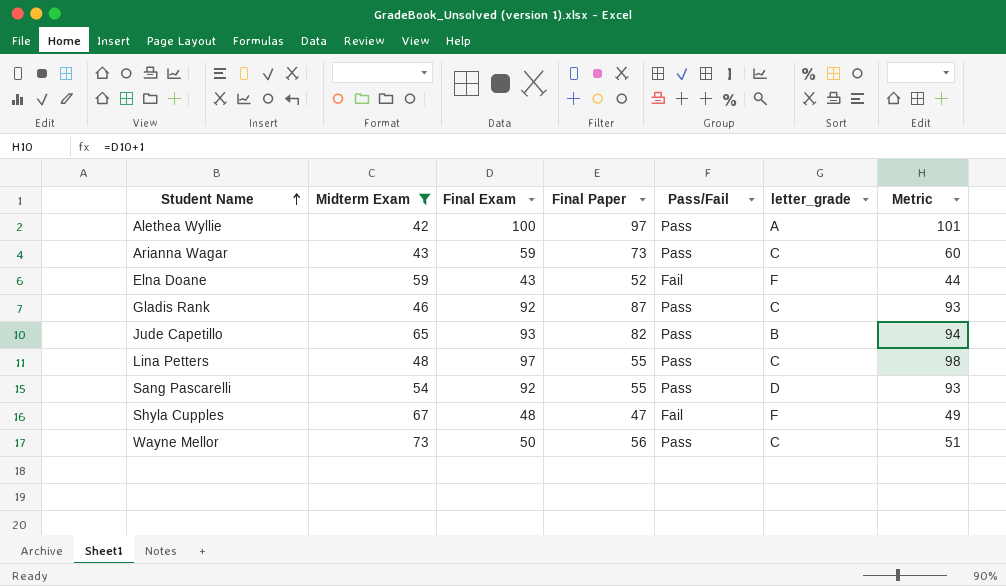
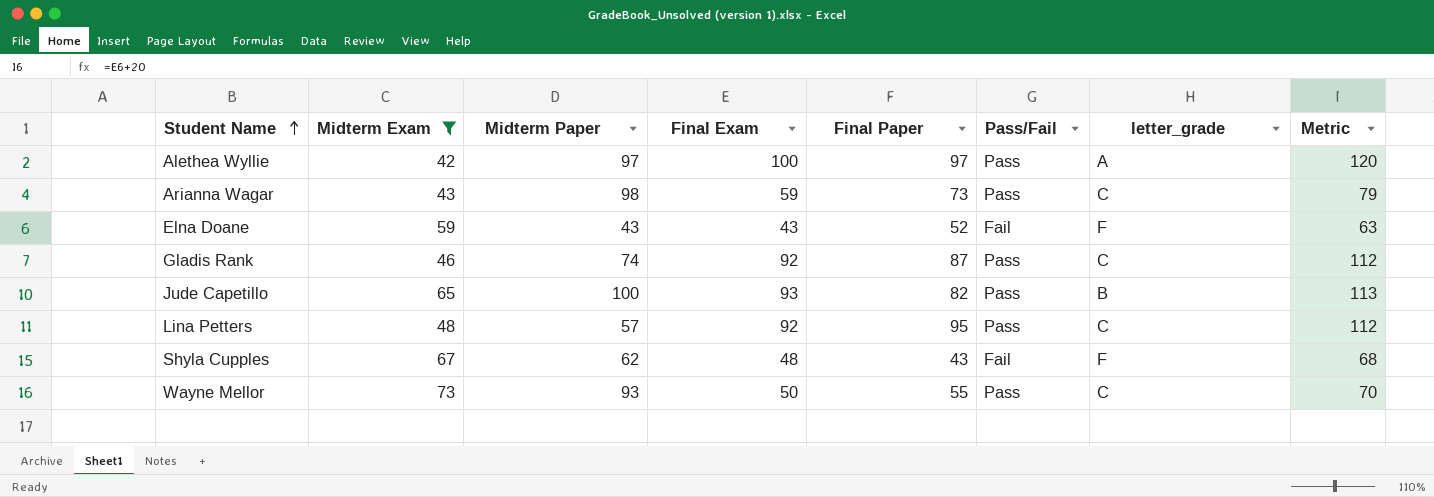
column Midterm Paper | position: none -> 3
column Metric | formula: [Final Exam] + 1 -> [Final Exam] + 20
row Sang Pascarelli: 54 | 92 | 55 | Pass | D | 93 -> none
Lina Petters | Final Exam: 97 -> 92
Lina Petters | Final Paper: 55 -> 95
Shyla Cupples | Final Paper: 47 -> 43
Wayne Mellor | Final Paper: 56 -> 55

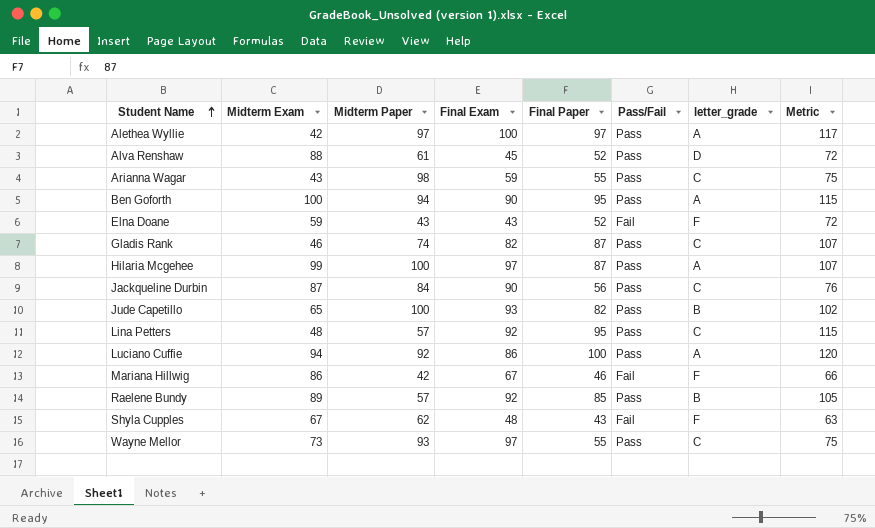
filter: Midterm Exam <= 73 -> none
column Metric | formula: [Final Exam] + 20 -> [Final Paper] + 20
Arianna Wagar | Final Paper: 73 -> 55
Gladis Rank | Final Exam: 92 -> 82
Wayne Mellor | Final Exam: 50 -> 97

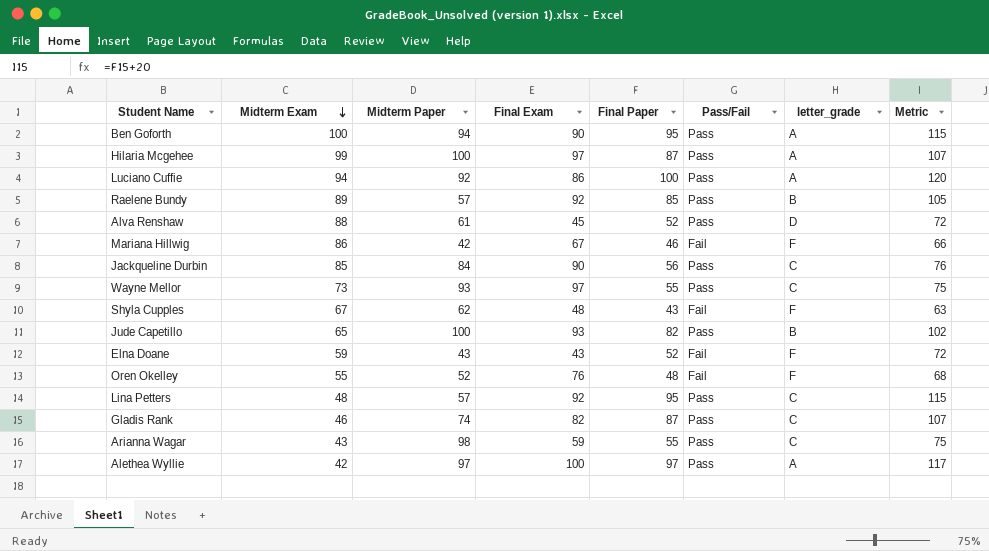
row order: Student Name ascending -> Midterm Exam descending
Jackqueline Durbin | Midterm Exam: 87 -> 85
row Oren Okelley: none -> 55 | 52 | 76 | 48 | Fail | F | 68

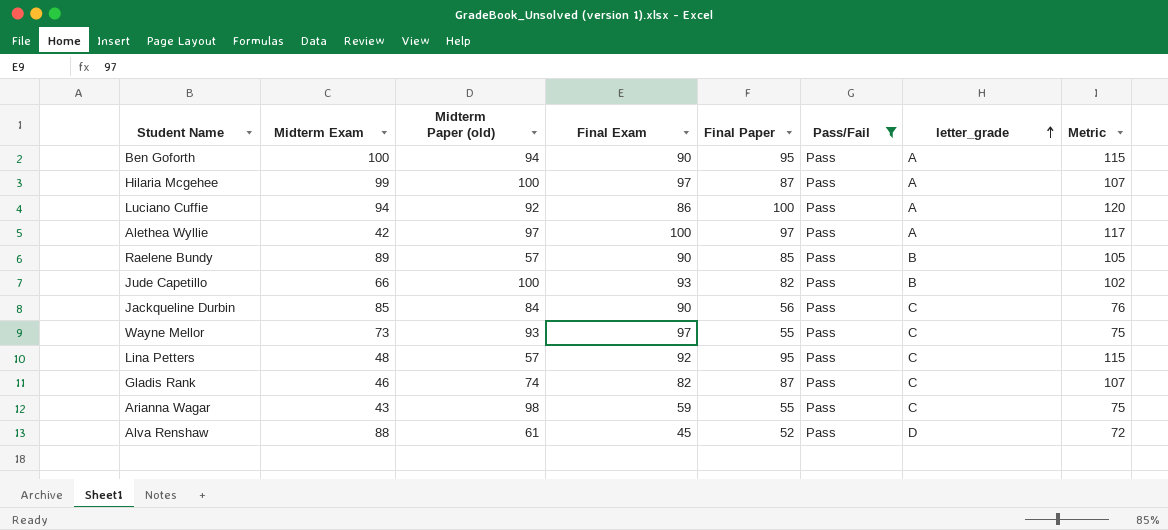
filter: none -> Pass/Fail = Pass
row order: Midterm Exam descending -> letter_grade ascending
column name: Midterm Paper -> Midterm Paper (old)
Raelene Bundy | Final Exam: 92 -> 90
Jude Capetillo | Midterm Exam: 65 -> 66

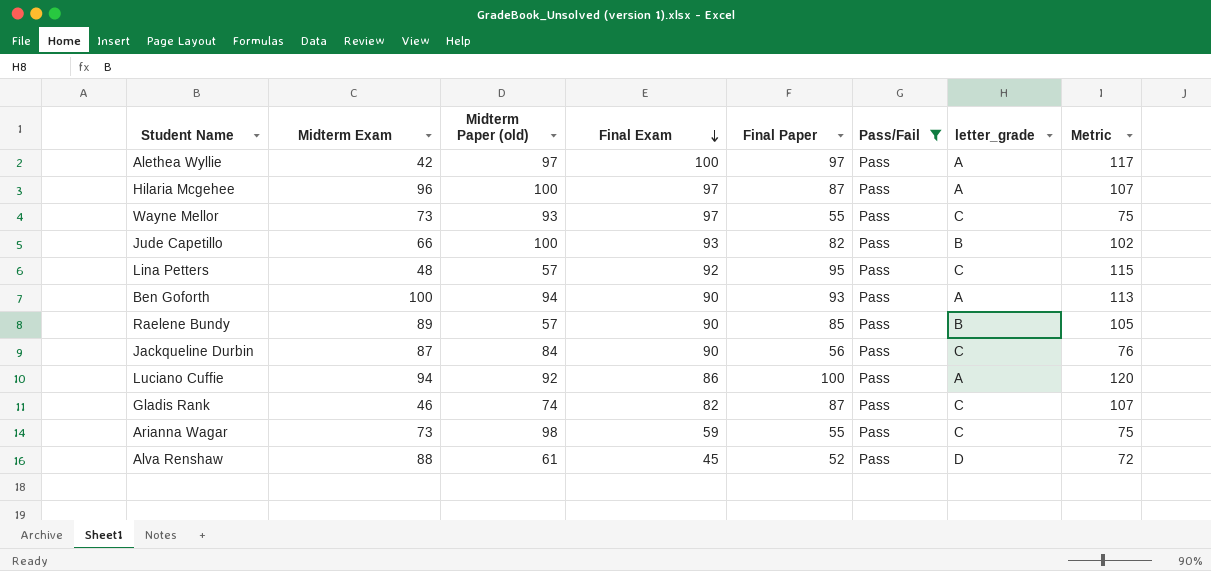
row order: letter_grade ascending -> Final Exam descending
Hilaria Mcgehee | Midterm Exam: 99 -> 96
Ben Goforth | Final Paper: 95 -> 93
Ben Goforth | Metric: 115 -> 113
Jackqueline Durbin | Midterm Exam: 85 -> 87
Arianna Wagar | Midterm Exam: 43 -> 73

